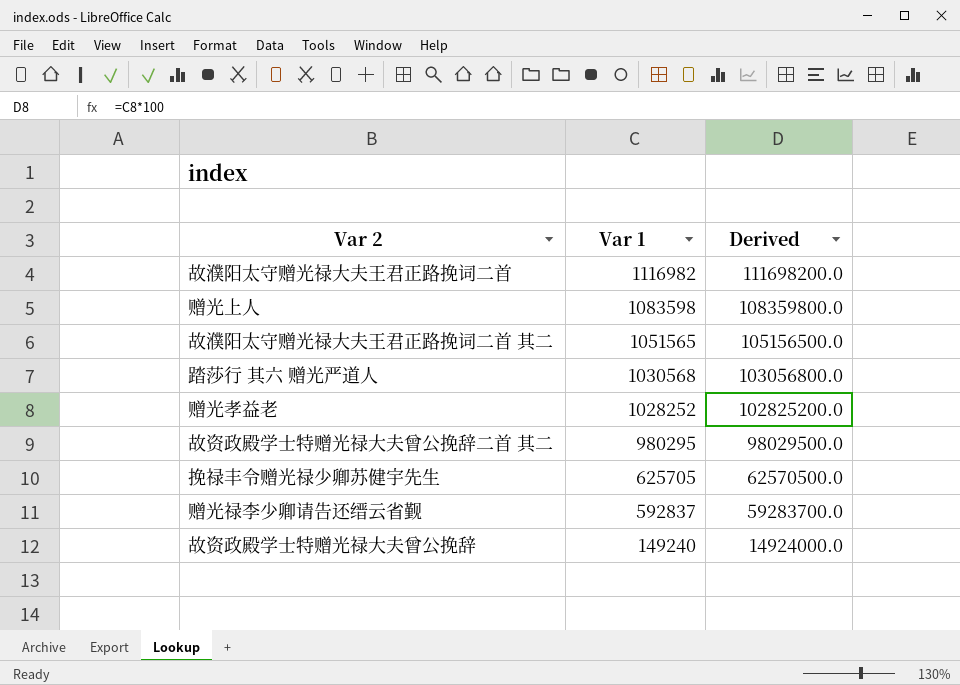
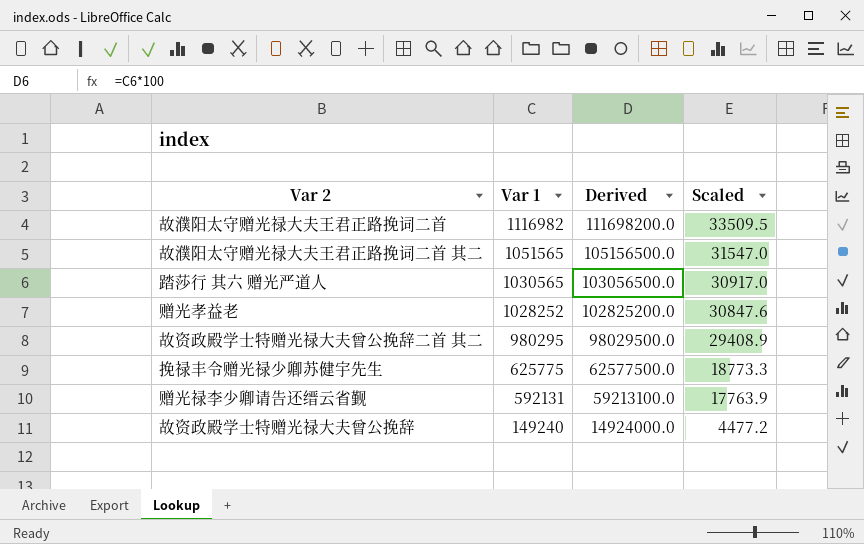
column Scaled | formula: none -> [Var 1] * 0.03
row 赠光上人: 1083598 | 108359800.0 -> none
踏莎行 其六 赠光严道人 | Var 1: 1030568 -> 1030565
踏莎行 其六 赠光严道人 | Derived: 103056800.0 -> 103056500.0
挽禄丰令赠光禄少卿苏健宇先生 | Var 1: 625705 -> 625775
挽禄丰令赠光禄少卿苏健宇先生 | Derived: 62570500.0 -> 62577500.0
赠光禄李少卿请告还缙云省觐 | Var 1: 592837 -> 592131
赠光禄李少卿请告还缙云省觐 | Derived: 59283700.0 -> 59213100.0

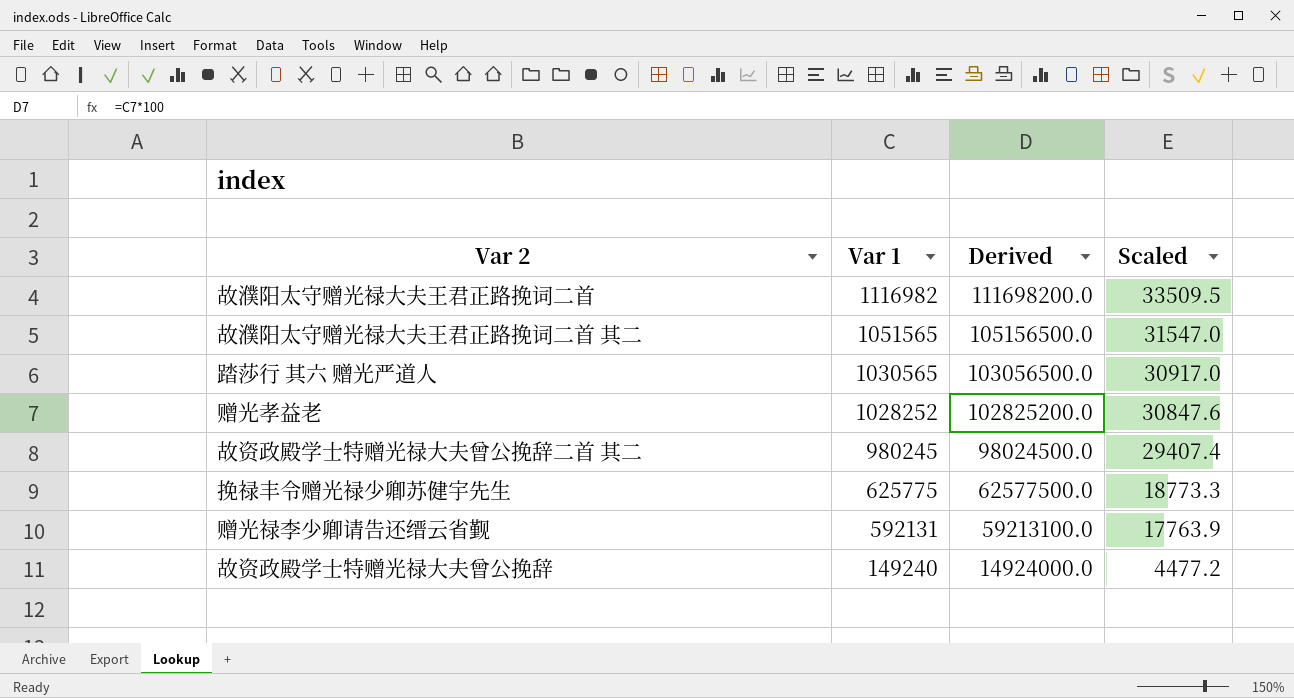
故资政殿学士特赠光禄大夫曾公挽辞二首 其二 | Var 1: 980295 -> 980245
故资政殿学士特赠光禄大夫曾公挽辞二首 其二 | Derived: 98029500.0 -> 98024500.0
故资政殿学士特赠光禄大夫曾公挽辞二首 其二 | Scaled: 29408.9 -> 29407.4

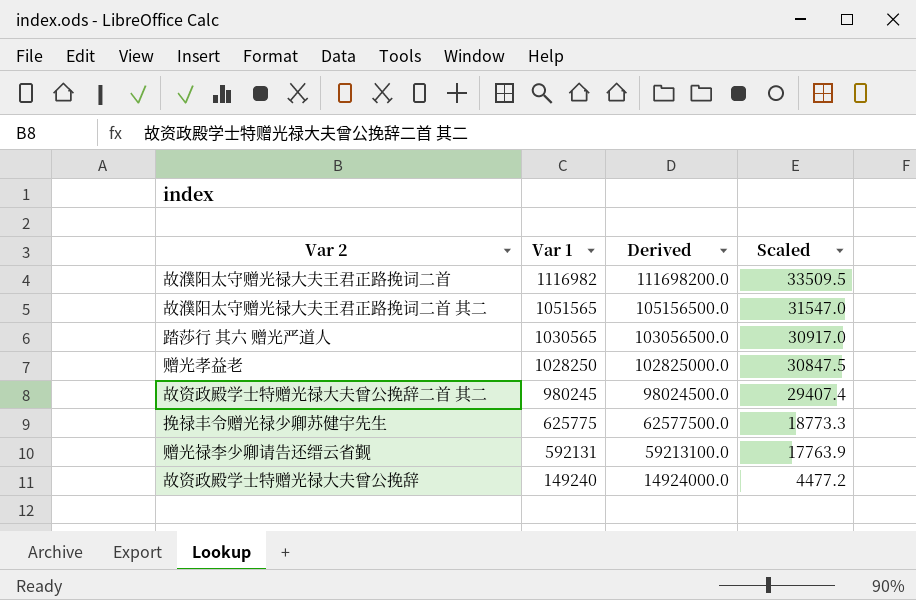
赠光孝益老 | Var 1: 1028252 -> 1028250
赠光孝益老 | Derived: 102825200.0 -> 102825000.0
赠光孝益老 | Scaled: 30847.6 -> 30847.5

